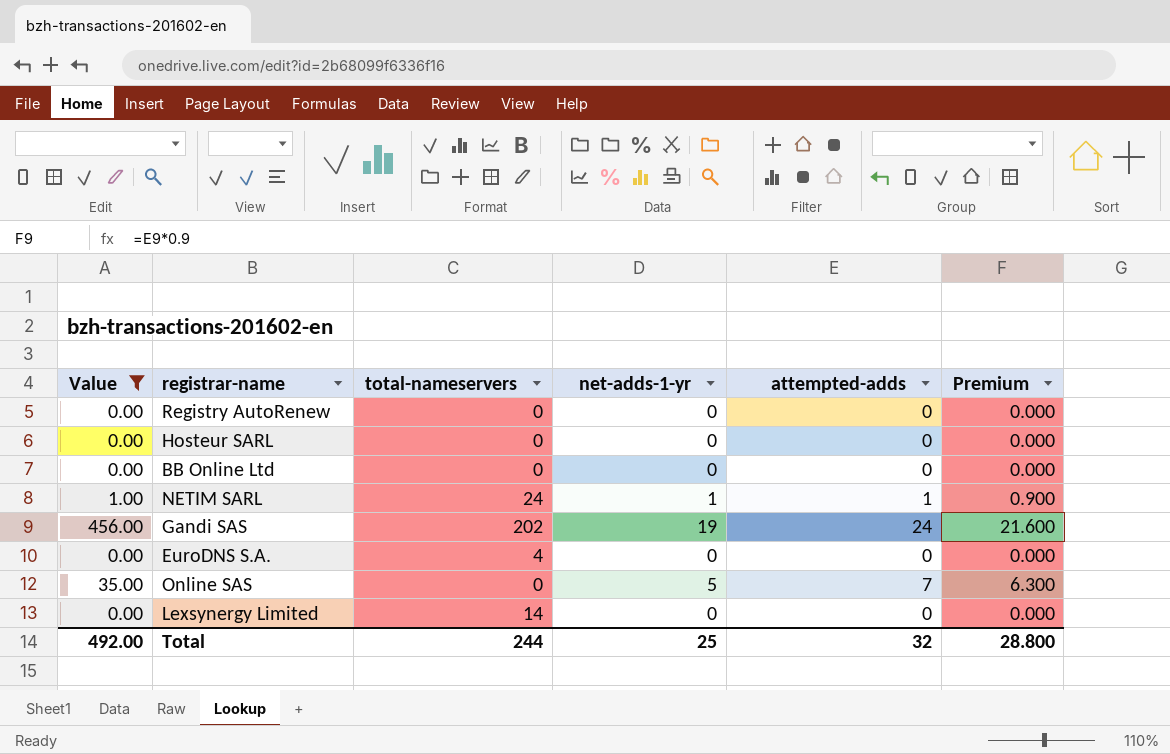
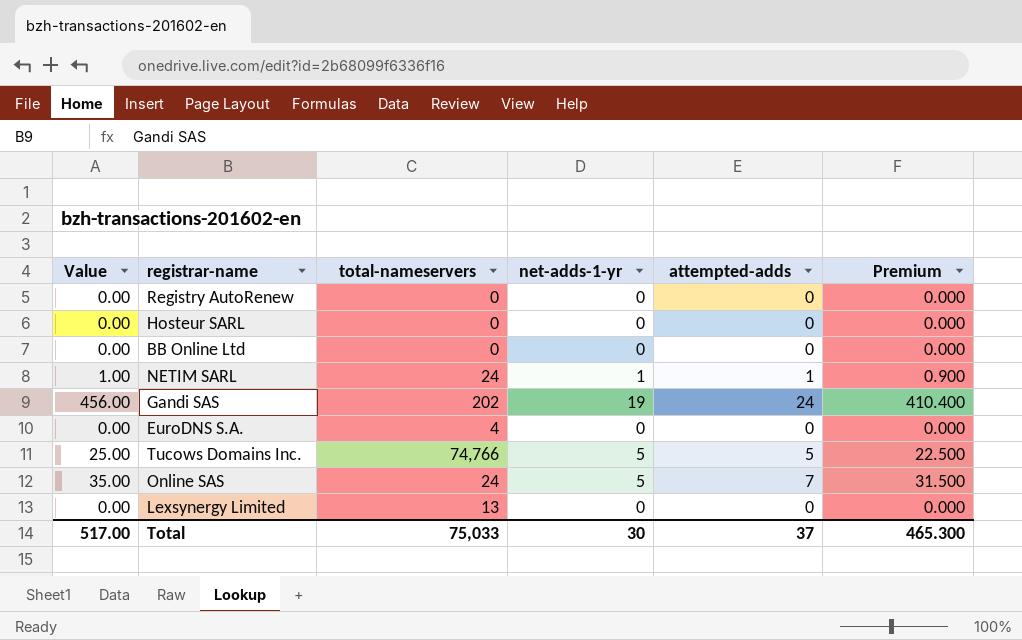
filter: Value != 25.00 -> none
column Premium | formula: [attempted-adds] * 0.9 -> [Value] * 0.9
Online SAS | total-nameservers: 0 -> 24
Lexsynergy Limited | total-nameservers: 14 -> 13
Total | Value: 492.00 -> 517.00
Total | total-nameservers: 244 -> 75,033
Total | net-adds-1-yr: 25 -> 30
Total | attempted-adds: 32 -> 37
Total | Premium: 28.800 -> 465.300

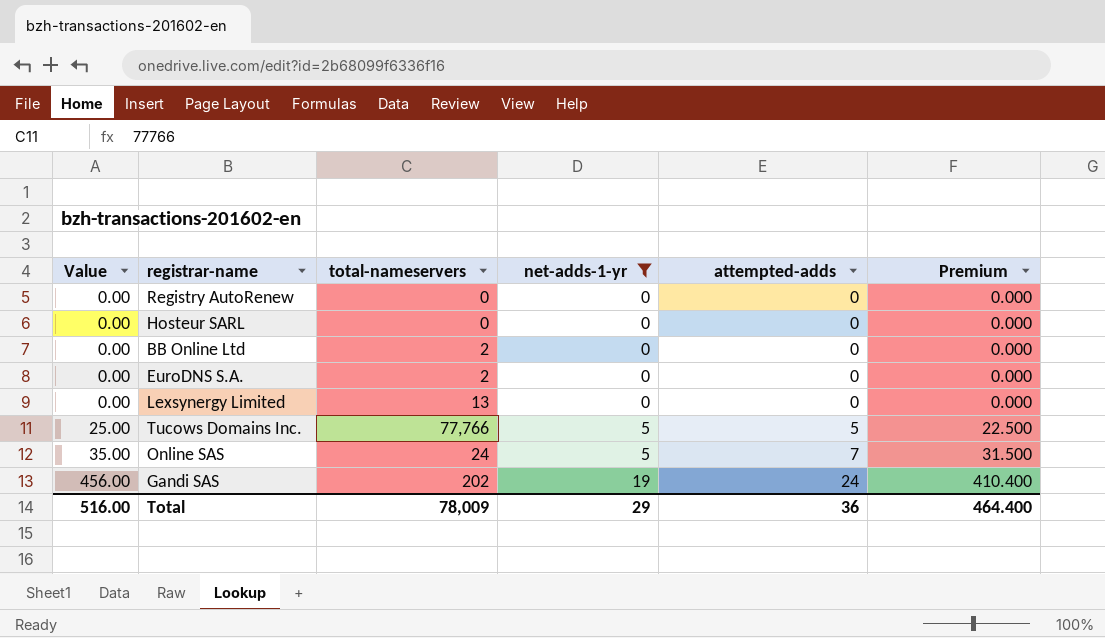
filter: none -> net-adds-1-yr != 1
row order: none -> Value ascending
BB Online Ltd | total-nameservers: 0 -> 2
EuroDNS S.A. | total-nameservers: 4 -> 2
Tucows Domains Inc. | total-nameservers: 74,766 -> 77,766
Total | Value: 517.00 -> 516.00
Total | total-nameservers: 75,033 -> 78,009
Total | net-adds-1-yr: 30 -> 29
Total | attempted-adds: 37 -> 36
Total | Premium: 465.300 -> 464.400

